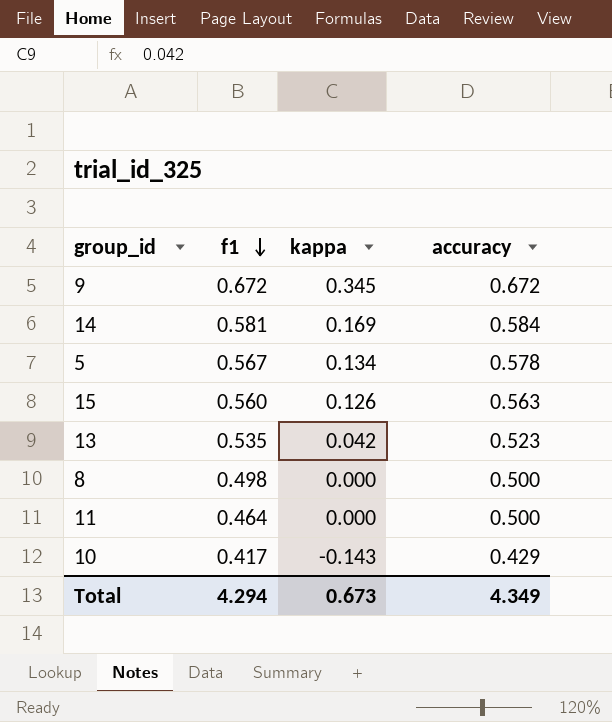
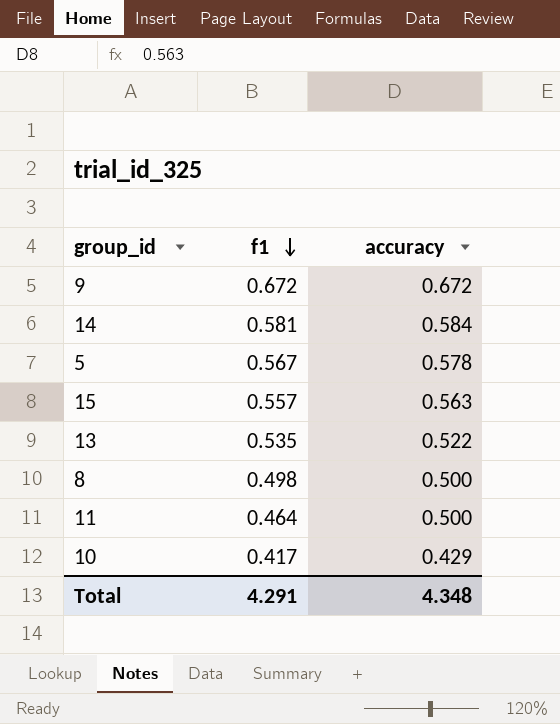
column kappa | position: 3 -> none
15 | f1: 0.560 -> 0.557
13 | accuracy: 0.523 -> 0.522
Total | f1: 4.294 -> 4.291
Total | accuracy: 4.349 -> 4.348

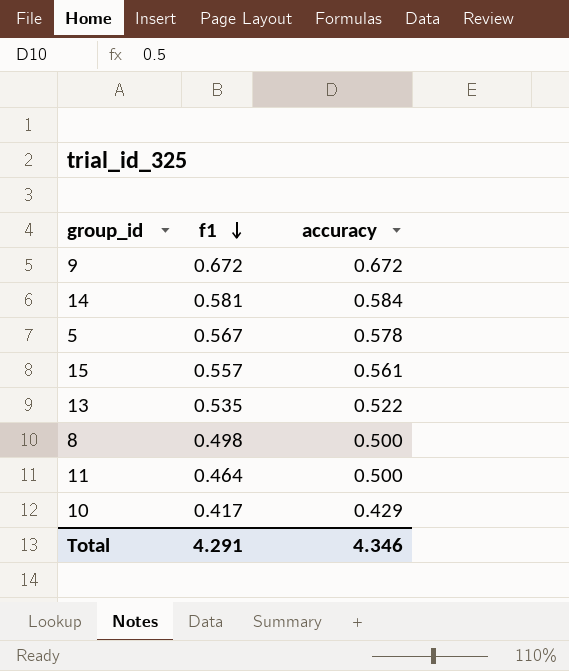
15 | accuracy: 0.563 -> 0.561
Total | accuracy: 4.348 -> 4.346

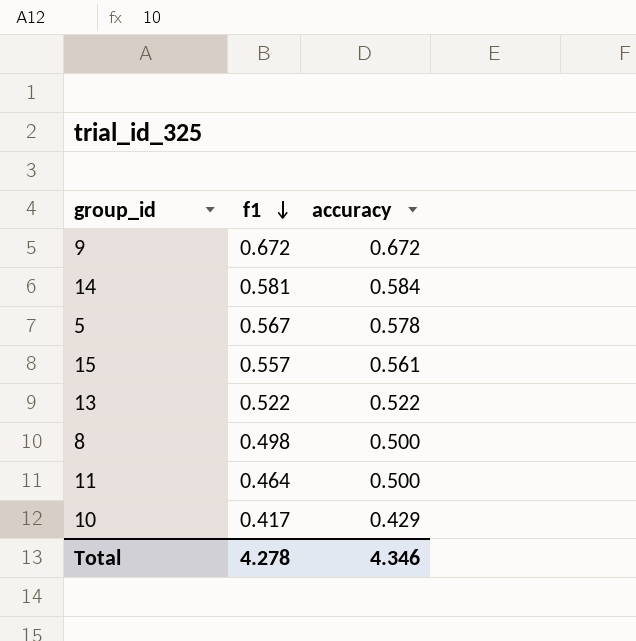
13 | f1: 0.535 -> 0.522
Total | f1: 4.291 -> 4.278

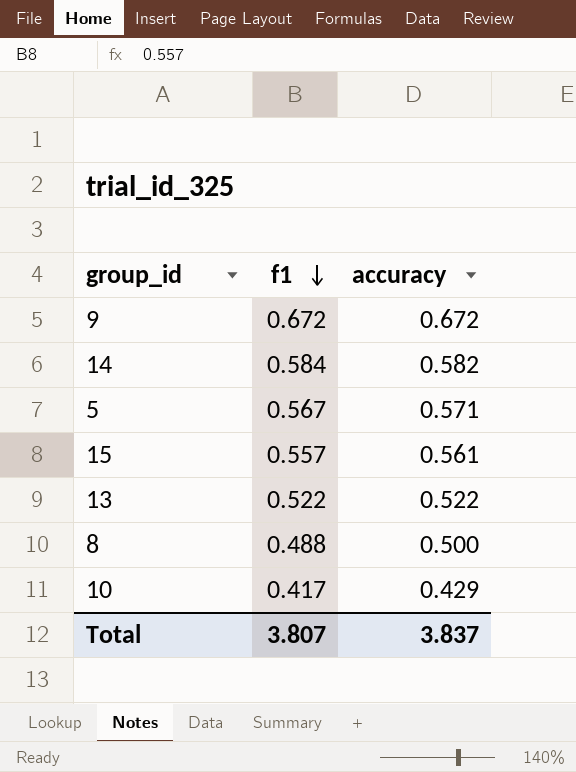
row 11: 0.464 | 0.500 -> none
14 | f1: 0.581 -> 0.584
14 | accuracy: 0.584 -> 0.582
5 | accuracy: 0.578 -> 0.571
8 | f1: 0.498 -> 0.488
Total | f1: 4.278 -> 3.807
Total | accuracy: 4.346 -> 3.837

